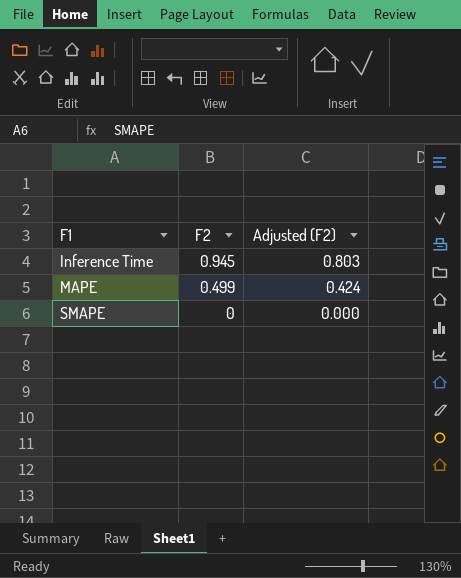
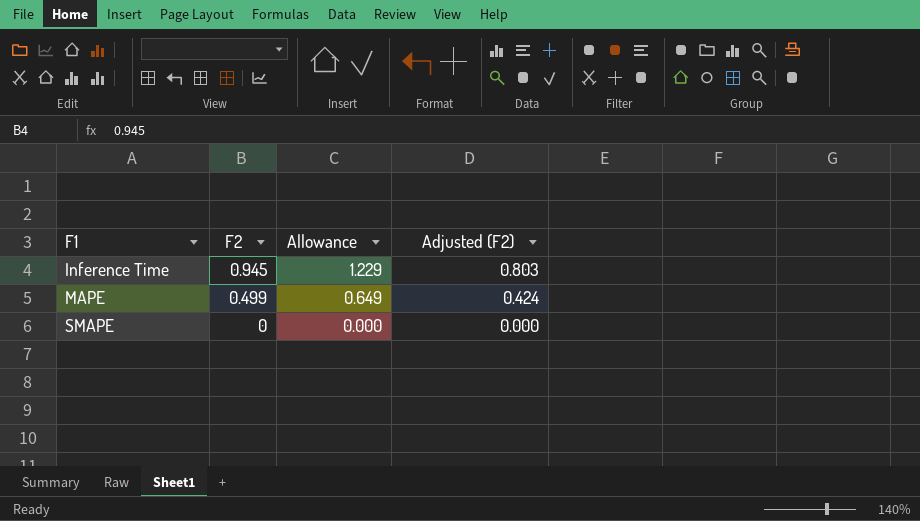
column Allowance | formula: none -> [F2] * 1.3

